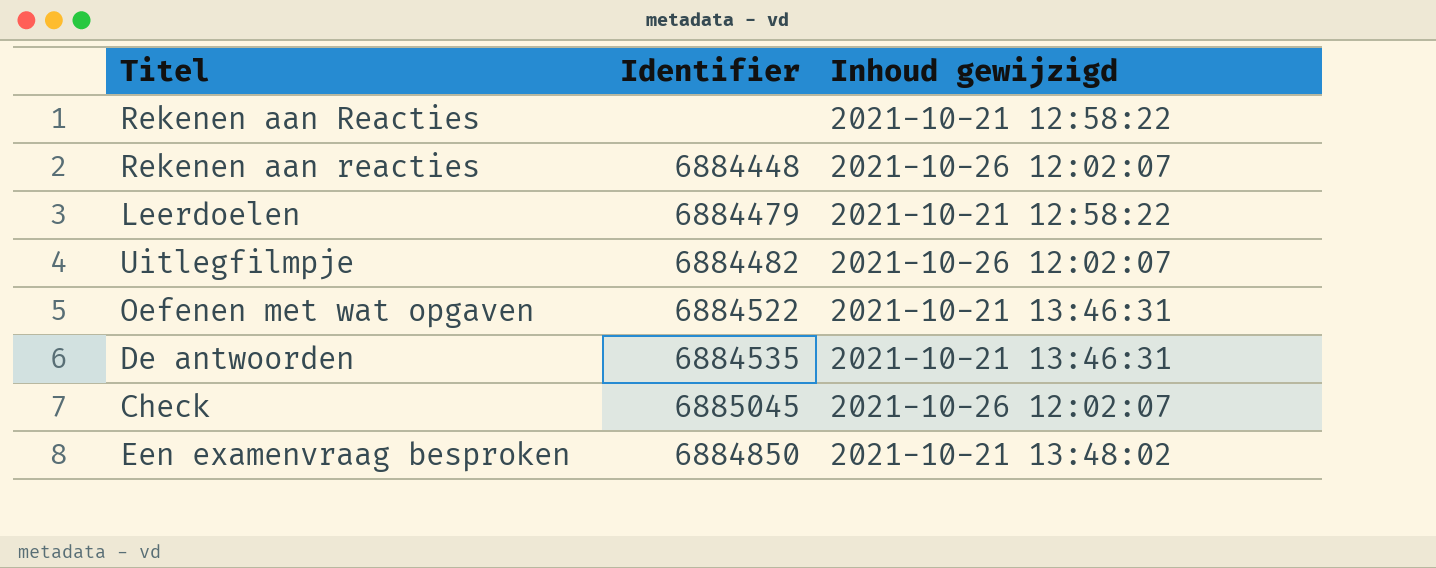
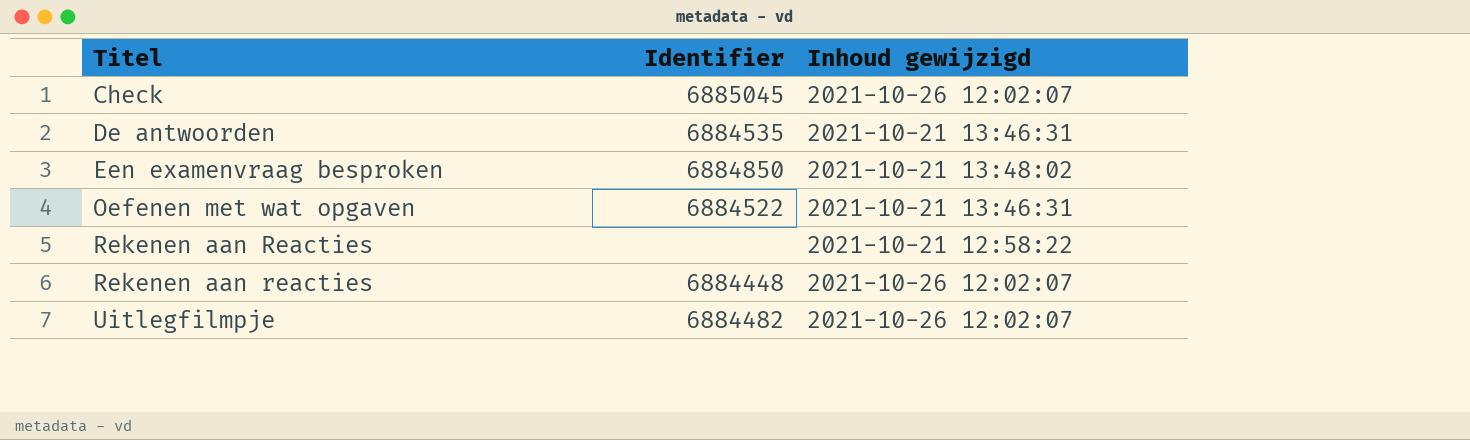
row order: none -> Titel ascending
row Leerdoelen: 6884479 | 2021-10-21 12:58:22 -> none

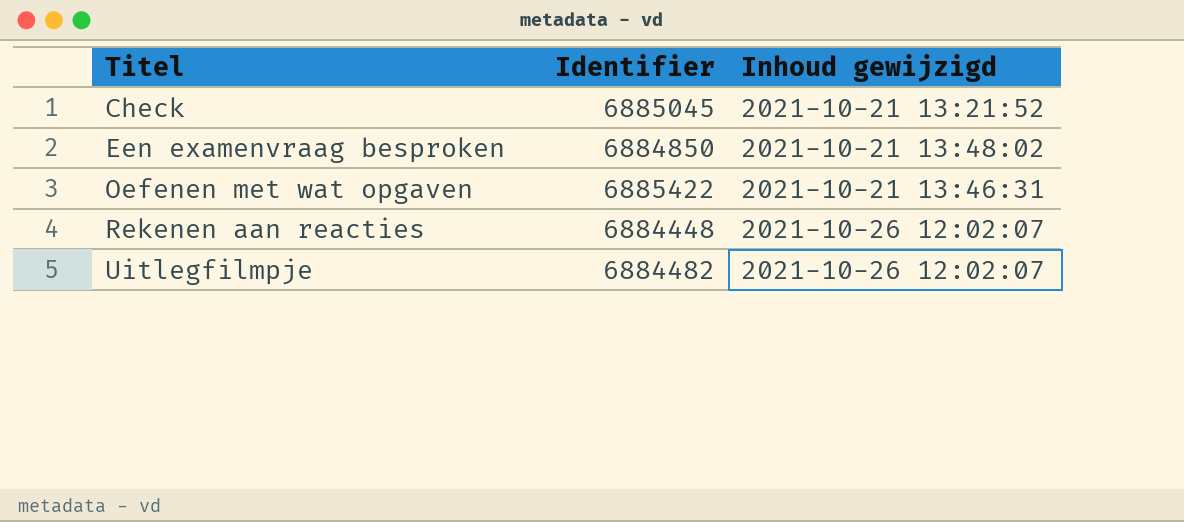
row De antwoorden: 6884535 | 2021-10-21 13:46:31 -> none
row Rekenen aan Reacties: none | 2021-10-21 12:58:22 -> none
Check | Inhoud gewijzigd: 2021-10-26 12:02:07 -> 2021-10-21 13:21:52
Oefenen met wat opgaven | Identifier: 6884522 -> 6885422

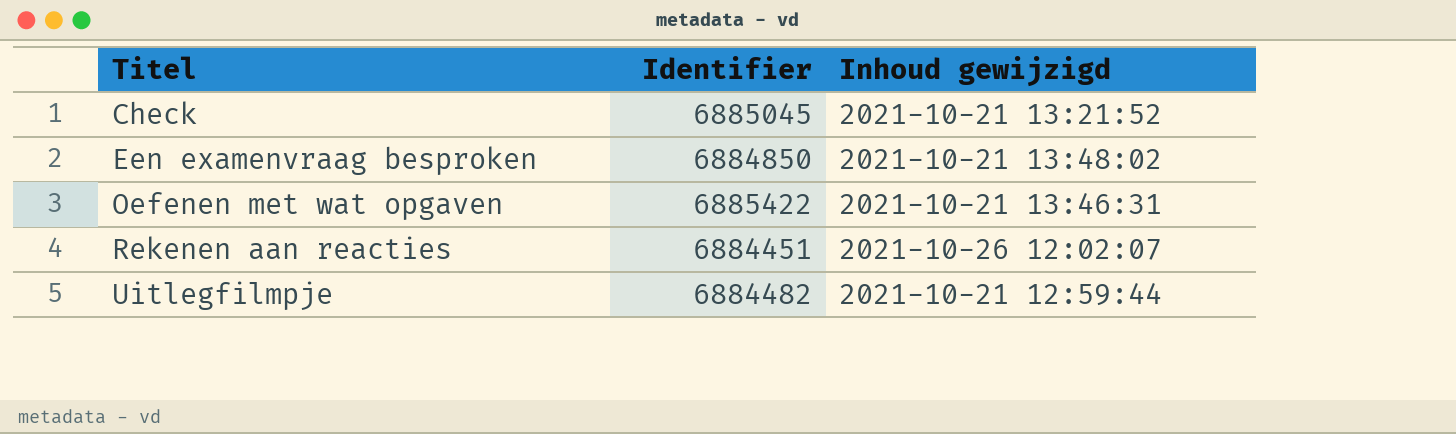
Rekenen aan reacties | Identifier: 6884448 -> 6884451
Uitlegfilmpje | Inhoud gewijzigd: 2021-10-26 12:02:07 -> 2021-10-21 12:59:44

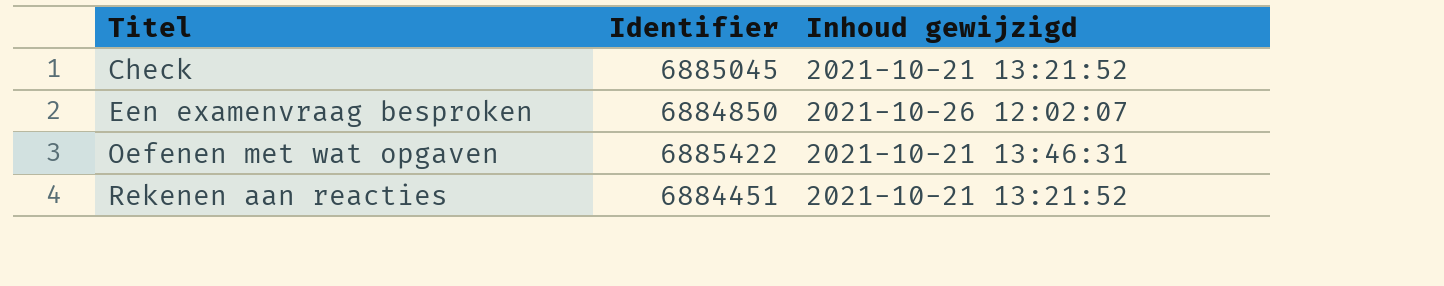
row Uitlegfilmpje: 6884482 | 2021-10-21 12:59:44 -> none
Een examenvraag besproken | Inhoud gewijzigd: 2021-10-21 13:48:02 -> 2021-10-26 12:02:07
Rekenen aan reacties | Inhoud gewijzigd: 2021-10-26 12:02:07 -> 2021-10-21 13:21:52

